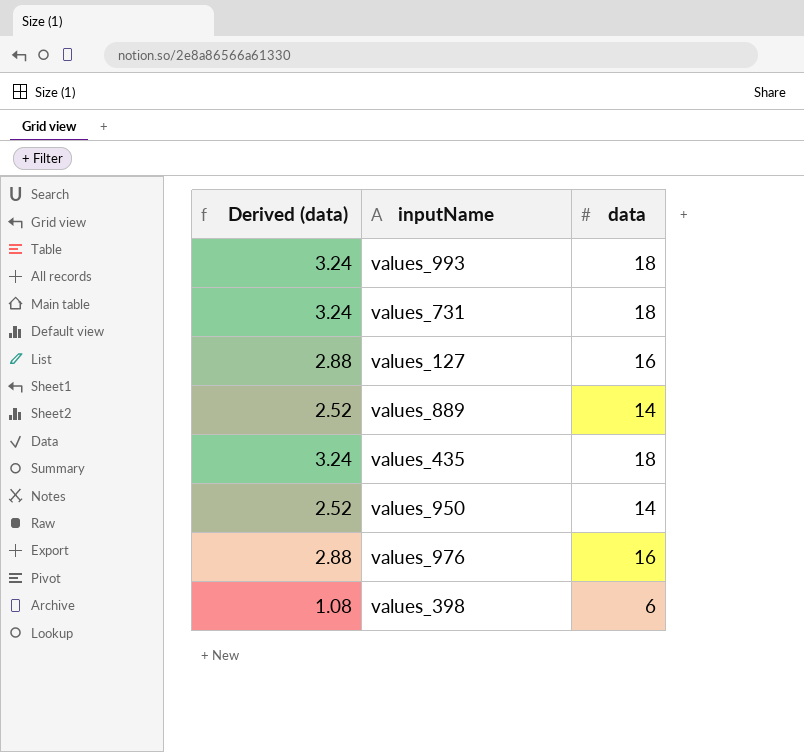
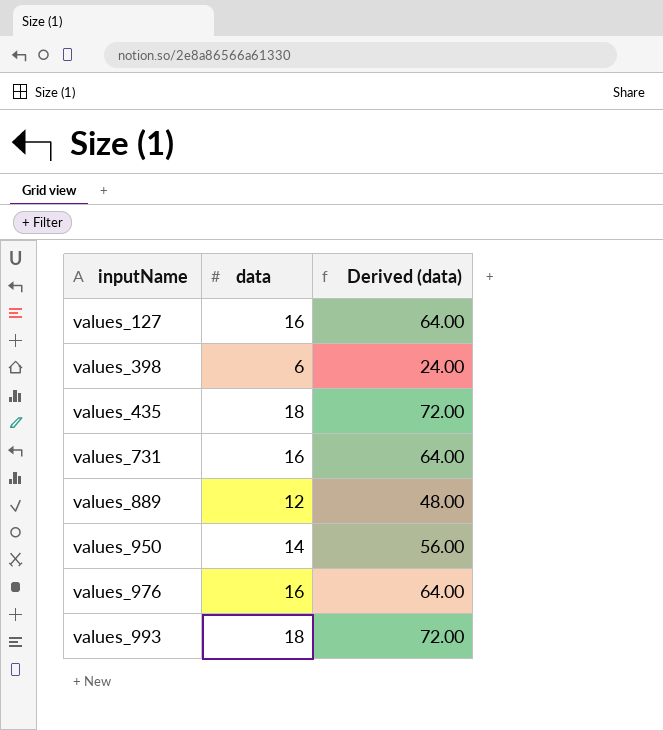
row order: none -> inputName ascending
column Derived (data) | formula: [data] * 0.18 -> [data] * 4
column Derived (data) | position: 1 -> 3
values_731 | data: 18 -> 16
values_889 | data: 14 -> 12

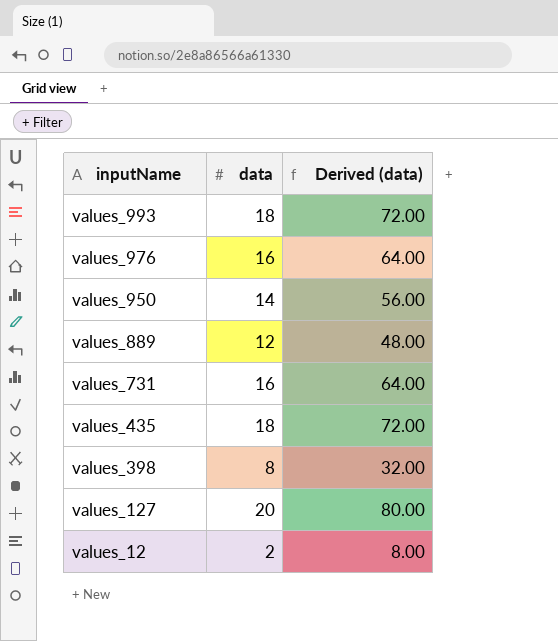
row order: inputName ascending -> inputName descending
values_398 | data: 6 -> 8
values_398 | Derived (data): 24.00 -> 32.00
values_127 | data: 16 -> 20
values_127 | Derived (data): 64.00 -> 80.00
row values_12: none -> 2 | 8.00

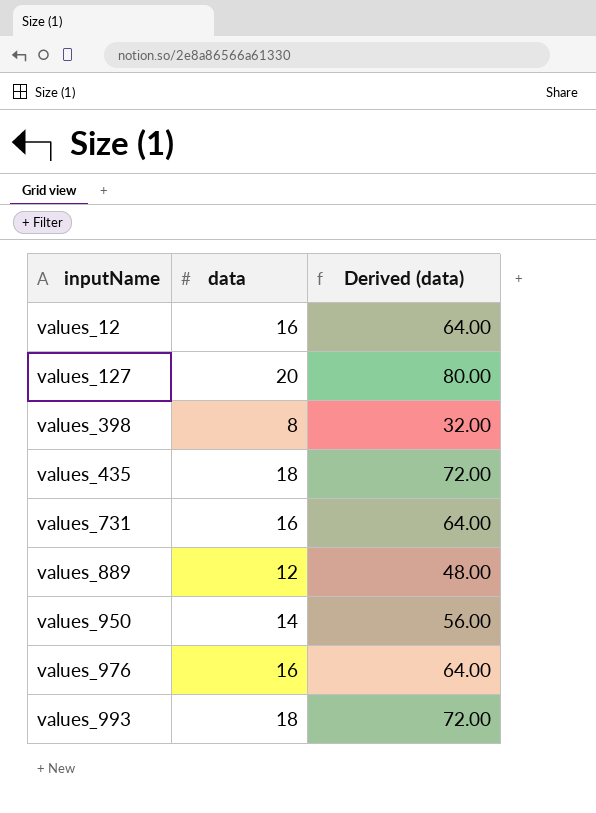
row order: inputName descending -> inputName ascending
values_12 | data: 2 -> 16
values_12 | Derived (data): 8.00 -> 64.00

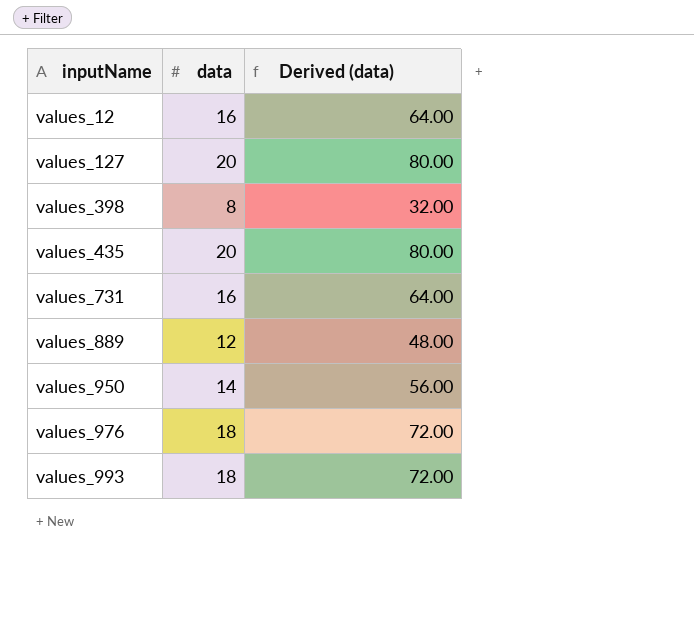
values_435 | data: 18 -> 20
values_435 | Derived (data): 72.00 -> 80.00
values_976 | data: 16 -> 18
values_976 | Derived (data): 64.00 -> 72.00

